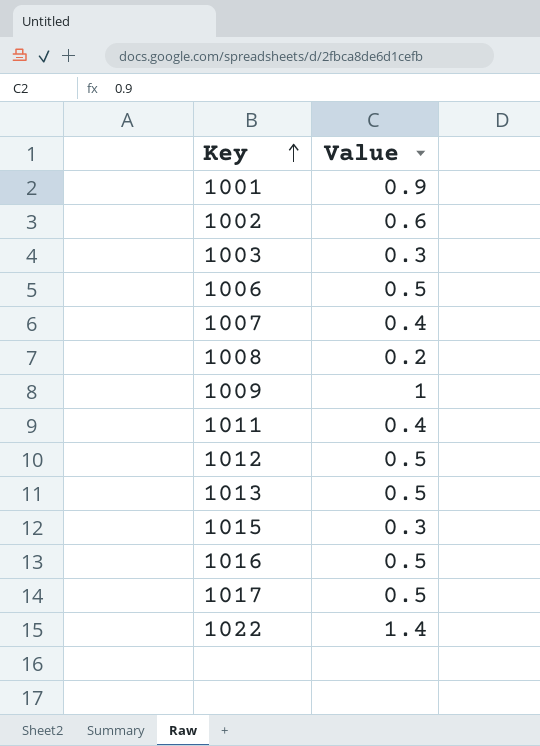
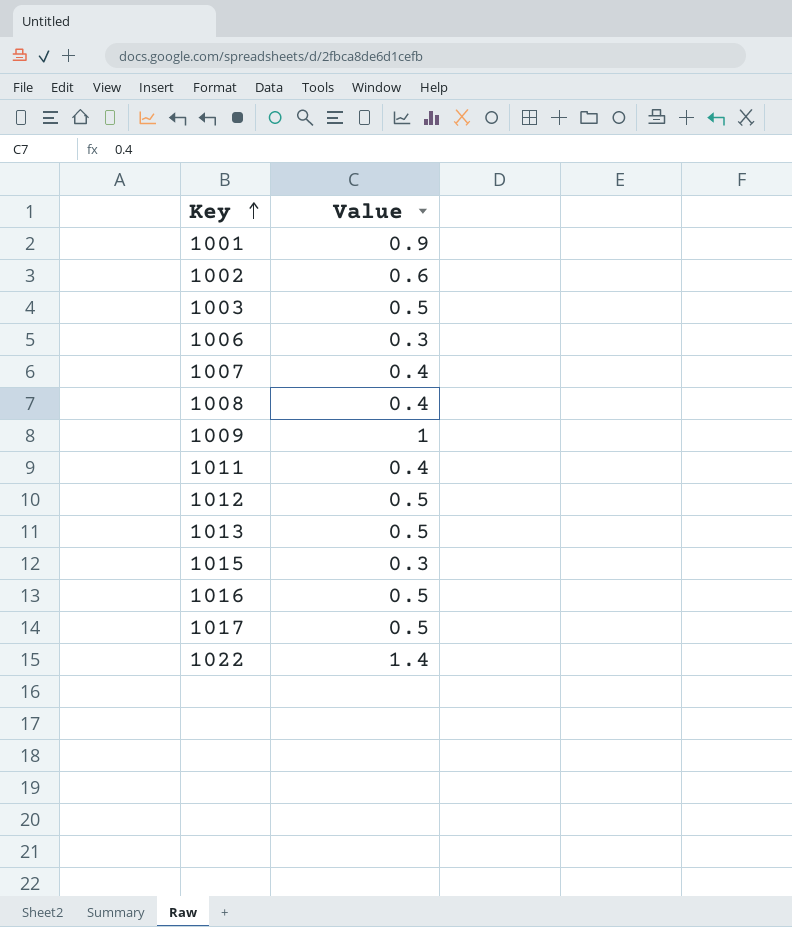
1003 | Value: 0.3 -> 0.5
1006 | Value: 0.5 -> 0.3
1008 | Value: 0.2 -> 0.4

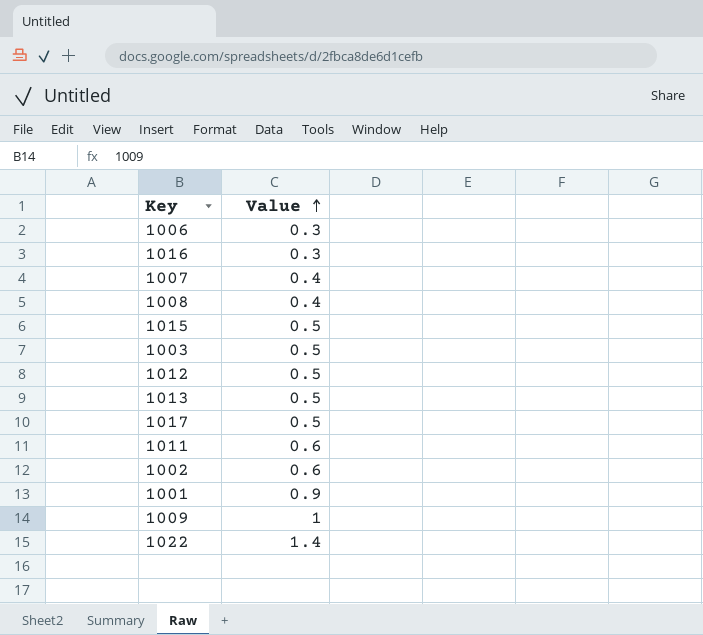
row order: Key ascending -> Value ascending
1016 | Value: 0.5 -> 0.3
1015 | Value: 0.3 -> 0.5
1011 | Value: 0.4 -> 0.6

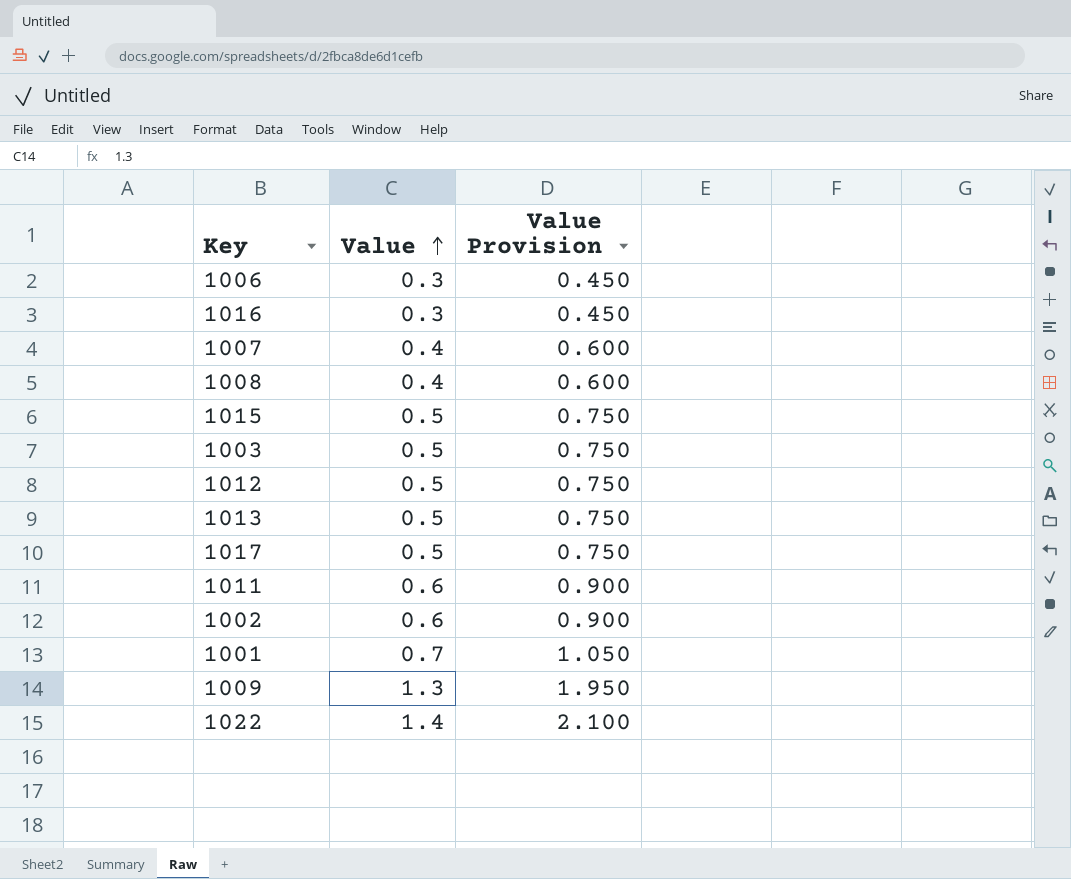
column Value Provision | formula: none -> [Value] * 1.5
1001 | Value: 0.9 -> 0.7
1009 | Value: 1 -> 1.3

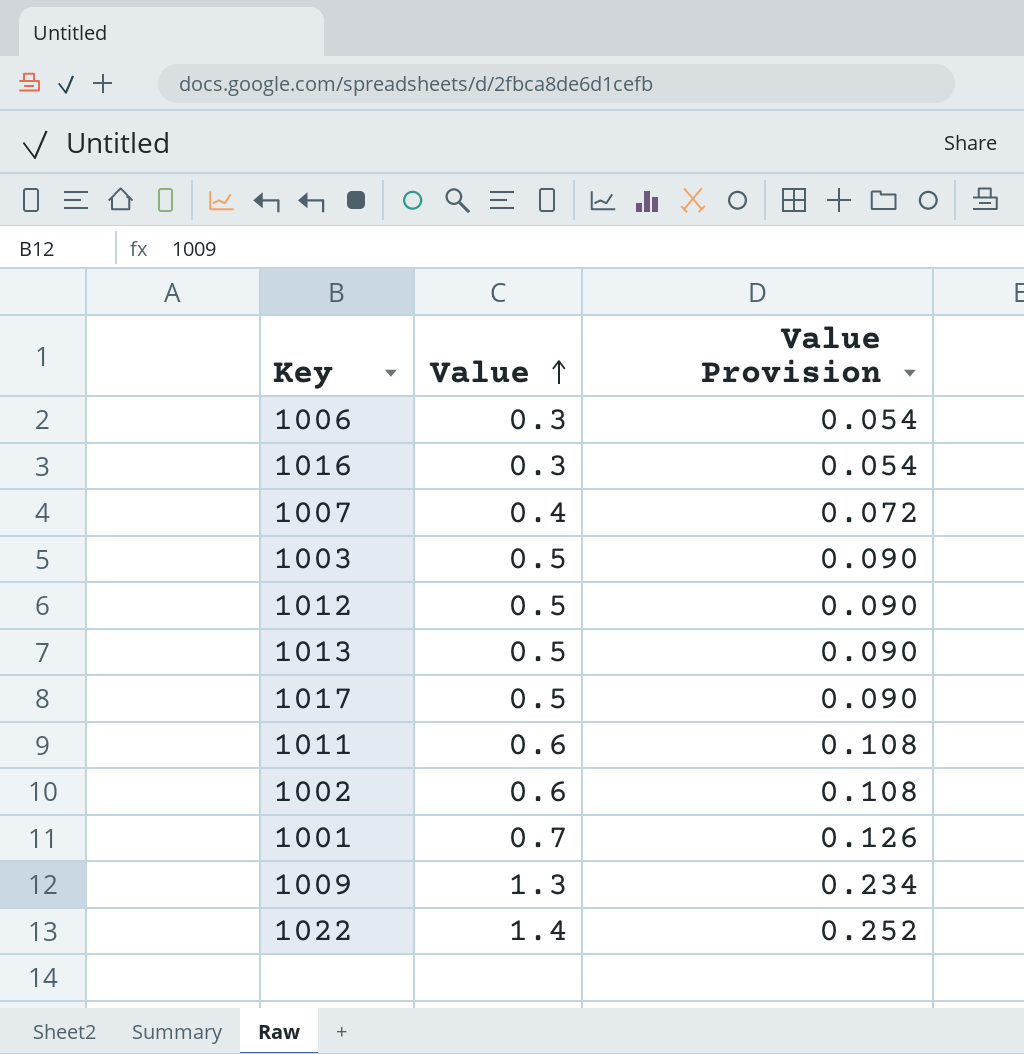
column Value Provision | formula: [Value] * 1.5 -> [Value] * 0.18
row 1008: 0.4 | 0.600 -> none
row 1015: 0.5 | 0.750 -> none

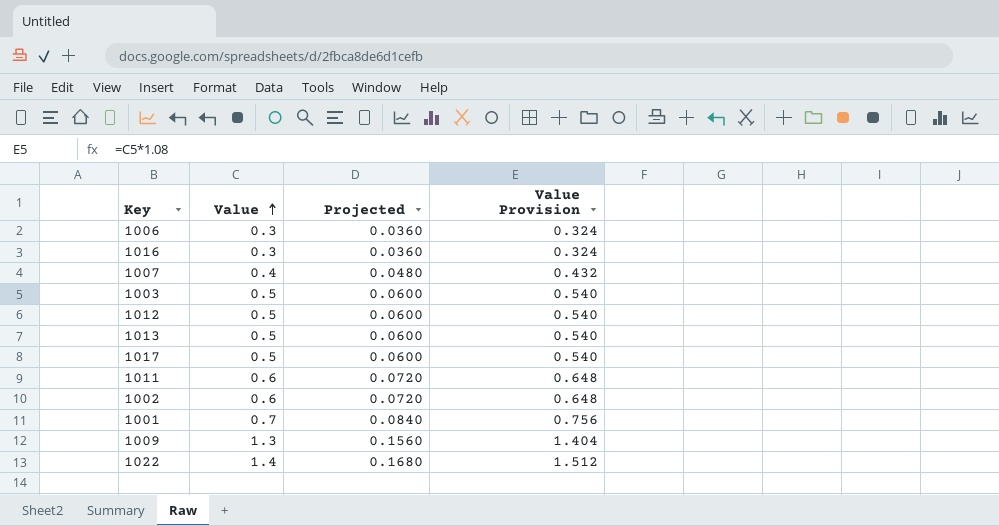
column Projected | formula: none -> [Value] * 0.12
column Value Provision | formula: [Value] * 0.18 -> [Value] * 1.08

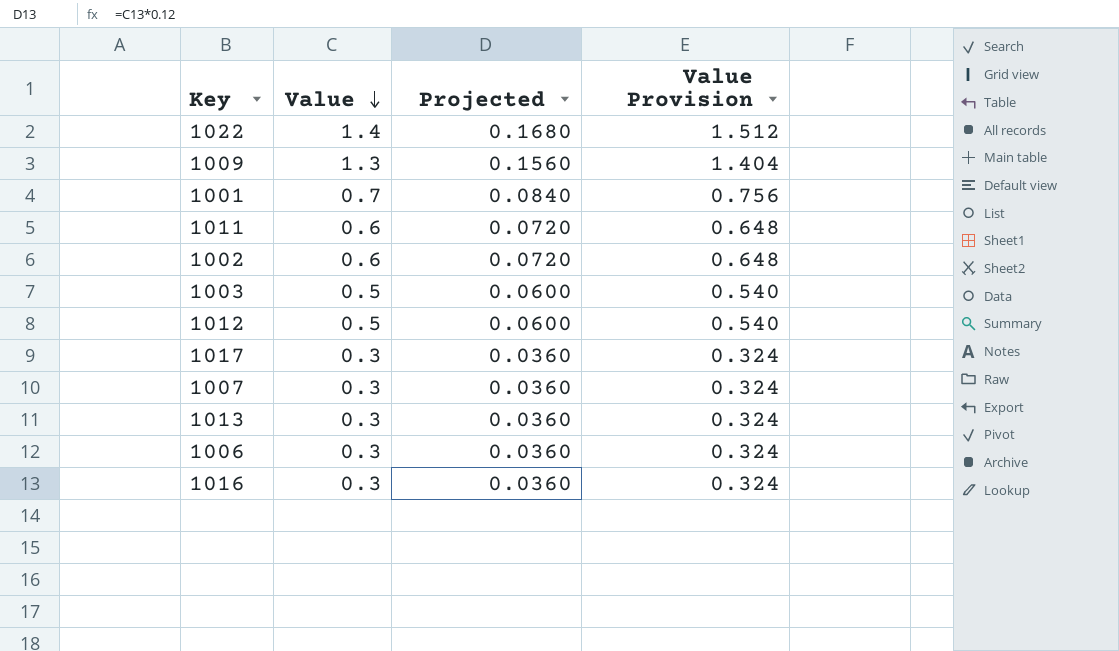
row order: Value ascending -> Value descending
1017 | Value: 0.5 -> 0.3
1017 | Projected: 0.0600 -> 0.0360
1017 | Value Provision: 0.540 -> 0.324
1007 | Value: 0.4 -> 0.3
1007 | Projected: 0.0480 -> 0.0360
1007 | Value Provision: 0.432 -> 0.324
1013 | Value: 0.5 -> 0.3
1013 | Projected: 0.0600 -> 0.0360
1013 | Value Provision: 0.540 -> 0.324

